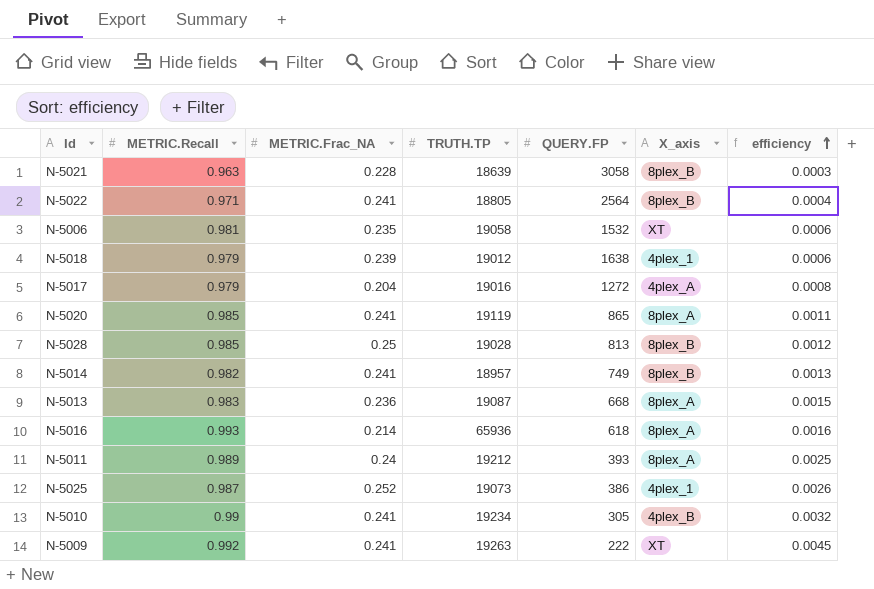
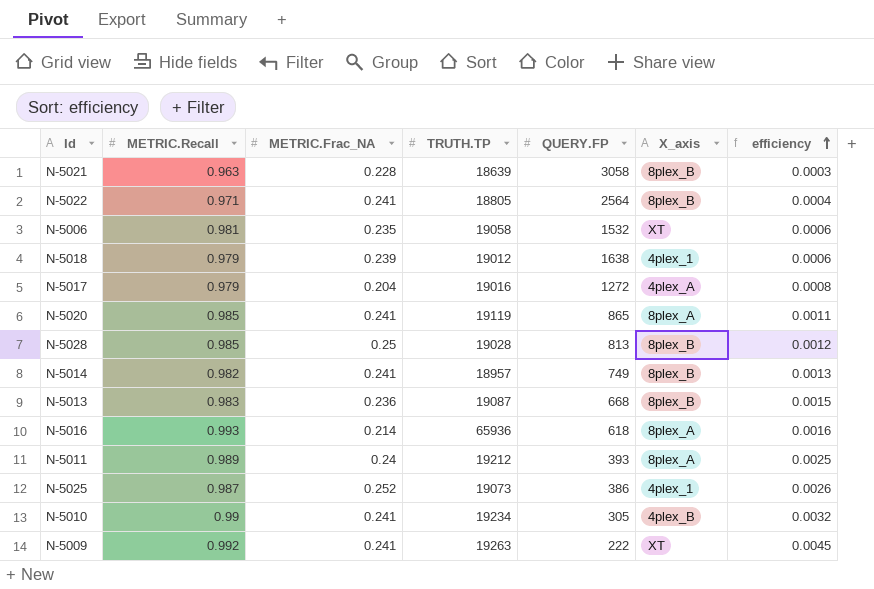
N-5013 | X_axis: 8plex_A -> 8plex_B

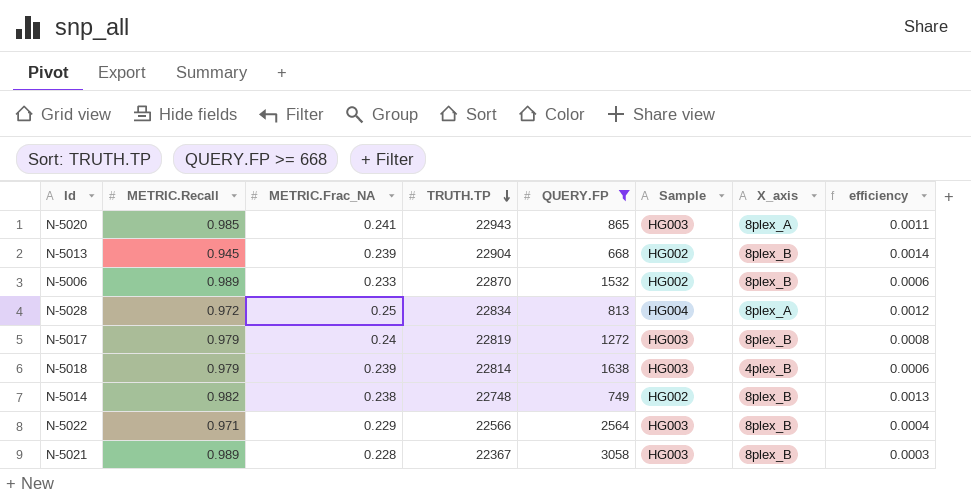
filter: none -> QUERY.FP >= 668
row order: efficiency ascending -> TRUTH.TP descending
column Sample | position: none -> 6
N-5020 | TRUTH.TP: 19119 -> 22943
N-5013 | METRIC.Recall: 0.983 -> 0.945
N-5013 | METRIC.Frac_NA: 0.236 -> 0.239
N-5013 | TRUTH.TP: 19087 -> 22904
N-5013 | efficiency: 0.0015 -> 0.0014
N-5006 | METRIC.Recall: 0.981 -> 0.989
N-5006 | METRIC.Frac_NA: 0.235 -> 0.233
N-5006 | TRUTH.TP: 19058 -> 22870
N-5006 | X_axis: XT -> 8plex_B
N-5028 | METRIC.Recall: 0.985 -> 0.972
N-5028 | TRUTH.TP: 19028 -> 22834
N-5028 | X_axis: 8plex_B -> 8plex_A
N-5017 | METRIC.Frac_NA: 0.204 -> 0.24
N-5017 | TRUTH.TP: 19016 -> 22819
N-5017 | X_axis: 4plex_A -> 8plex_B
N-5018 | TRUTH.TP: 19012 -> 22814
N-5018 | X_axis: 4plex_1 -> 4plex_B
N-5014 | METRIC.Frac_NA: 0.241 -> 0.238
N-5014 | TRUTH.TP: 18957 -> 22748
N-5022 | METRIC.Frac_NA: 0.241 -> 0.229
N-5022 | TRUTH.TP: 18805 -> 22566
N-5021 | METRIC.Recall: 0.963 -> 0.989
N-5021 | TRUTH.TP: 18639 -> 22367

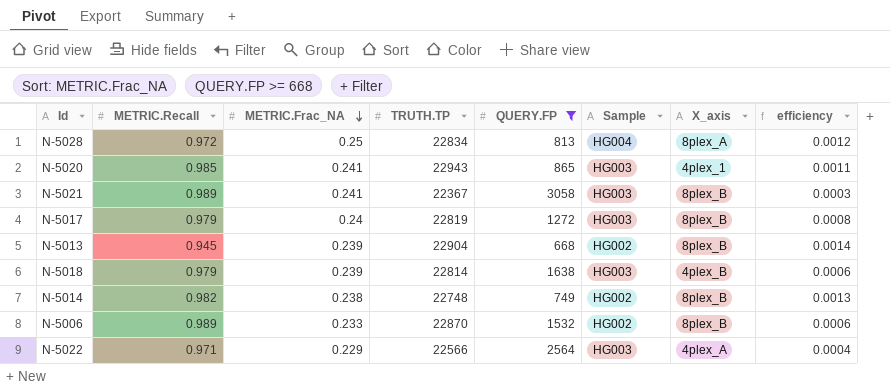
row order: TRUTH.TP descending -> METRIC.Frac_NA descending
N-5020 | X_axis: 8plex_A -> 4plex_1
N-5021 | METRIC.Frac_NA: 0.228 -> 0.241
N-5022 | X_axis: 8plex_B -> 4plex_A

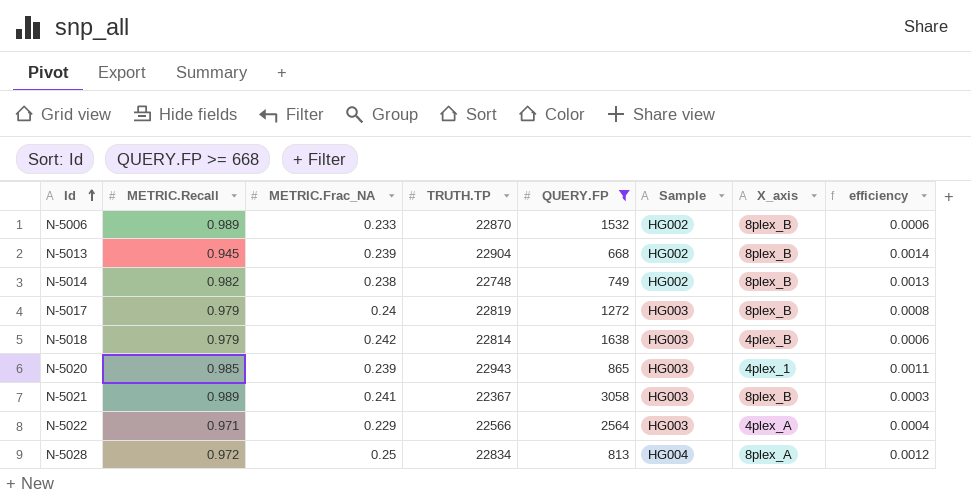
row order: METRIC.Frac_NA descending -> Id ascending
N-5018 | METRIC.Frac_NA: 0.239 -> 0.242
N-5020 | METRIC.Frac_NA: 0.241 -> 0.239

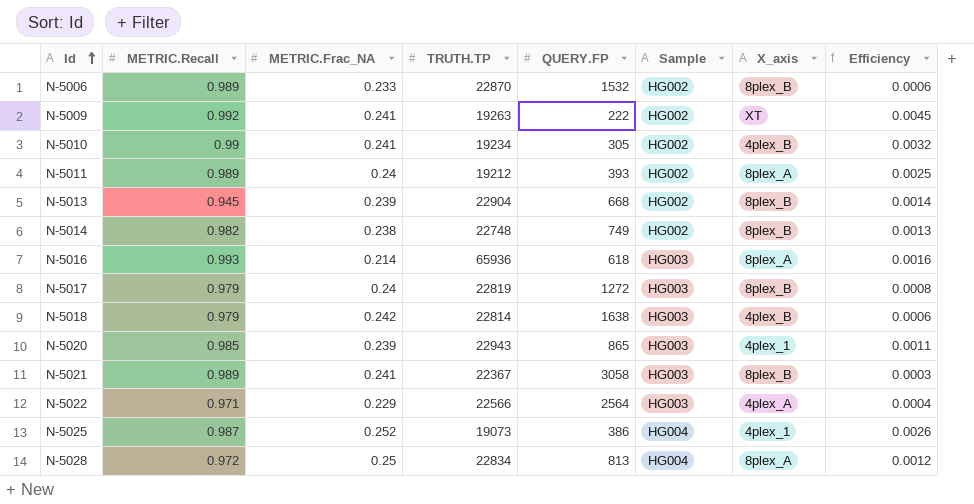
filter: QUERY.FP >= 668 -> none
column name: efficiency -> Efficiency

